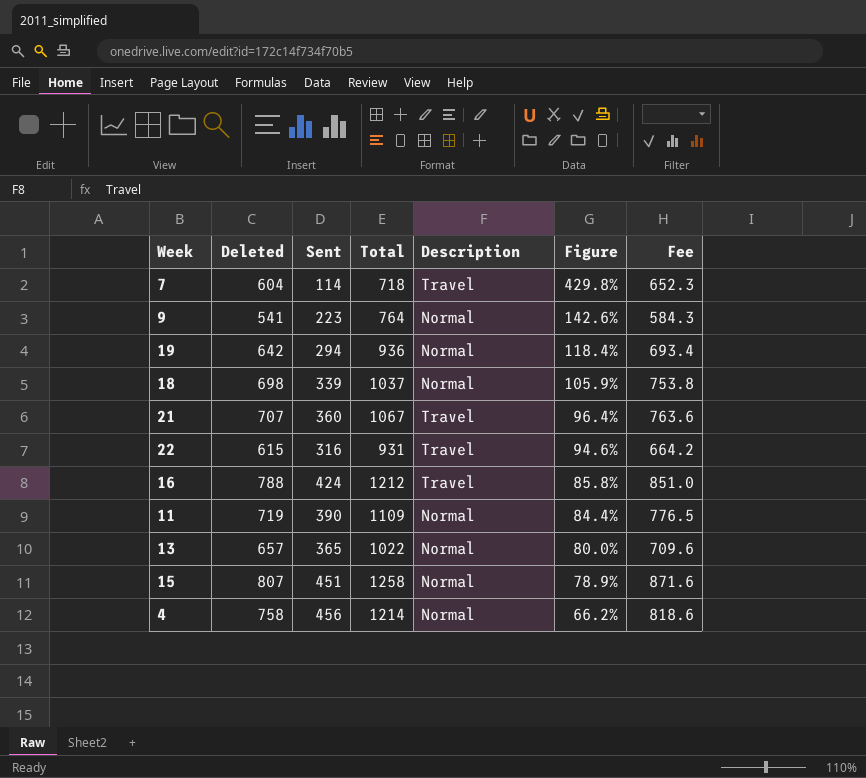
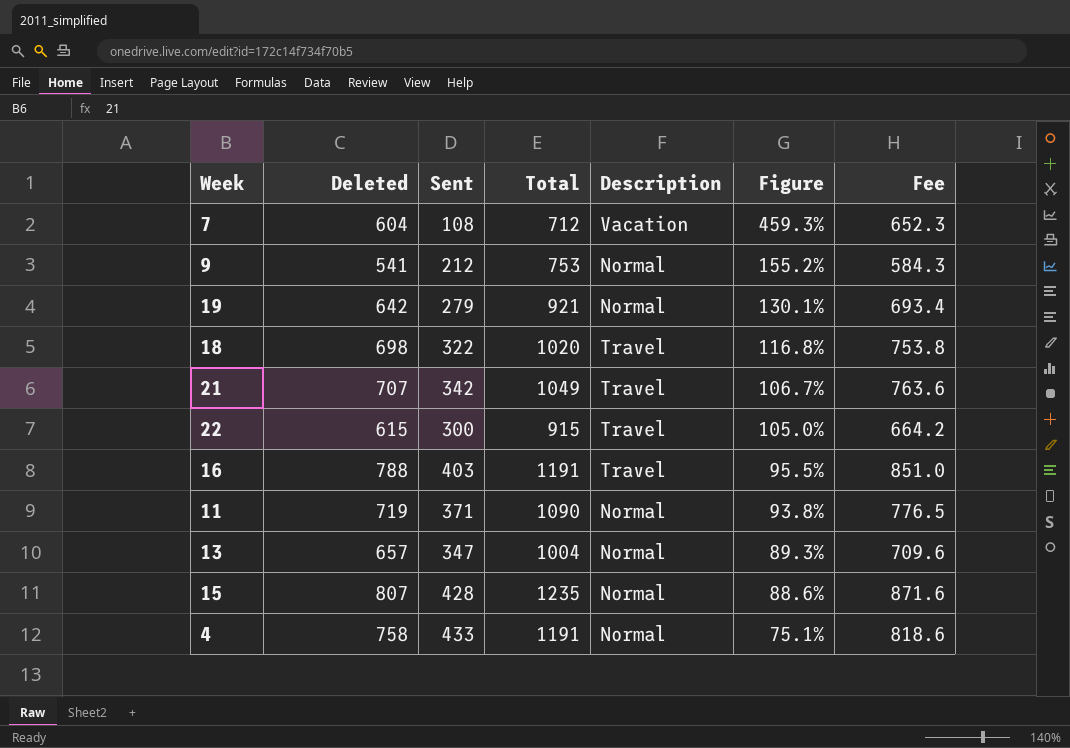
7 | Sent: 114 -> 108
7 | Total: 718 -> 712
7 | Description: Travel -> Vacation
7 | Figure: 429.8% -> 459.3%
9 | Sent: 223 -> 212
9 | Total: 764 -> 753
9 | Figure: 142.6% -> 155.2%
19 | Sent: 294 -> 279
19 | Total: 936 -> 921
19 | Figure: 118.4% -> 130.1%
18 | Sent: 339 -> 322
18 | Total: 1037 -> 1020
18 | Description: Normal -> Travel
18 | Figure: 105.9% -> 116.8%
21 | Sent: 360 -> 342
21 | Total: 1067 -> 1049
21 | Figure: 96.4% -> 106.7%
22 | Sent: 316 -> 300
22 | Total: 931 -> 915
22 | Figure: 94.6% -> 105.0%
16 | Sent: 424 -> 403
16 | Total: 1212 -> 1191
16 | Figure: 85.8% -> 95.5%
11 | Sent: 390 -> 371
11 | Total: 1109 -> 1090
11 | Figure: 84.4% -> 93.8%
13 | Sent: 365 -> 347
13 | Total: 1022 -> 1004
13 | Figure: 80.0% -> 89.3%
15 | Sent: 451 -> 428
15 | Total: 1258 -> 1235
15 | Figure: 78.9% -> 88.6%
4 | Sent: 456 -> 433
4 | Total: 1214 -> 1191
4 | Figure: 66.2% -> 75.1%

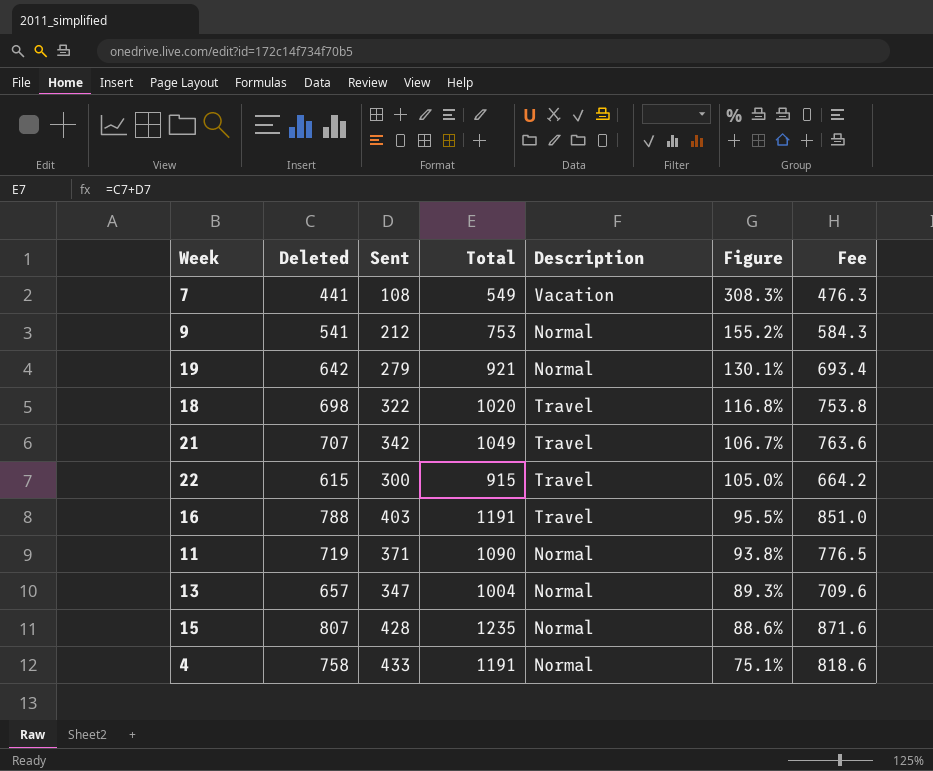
7 | Deleted: 604 -> 441
7 | Total: 712 -> 549
7 | Figure: 459.3% -> 308.3%
7 | Fee: 652.3 -> 476.3

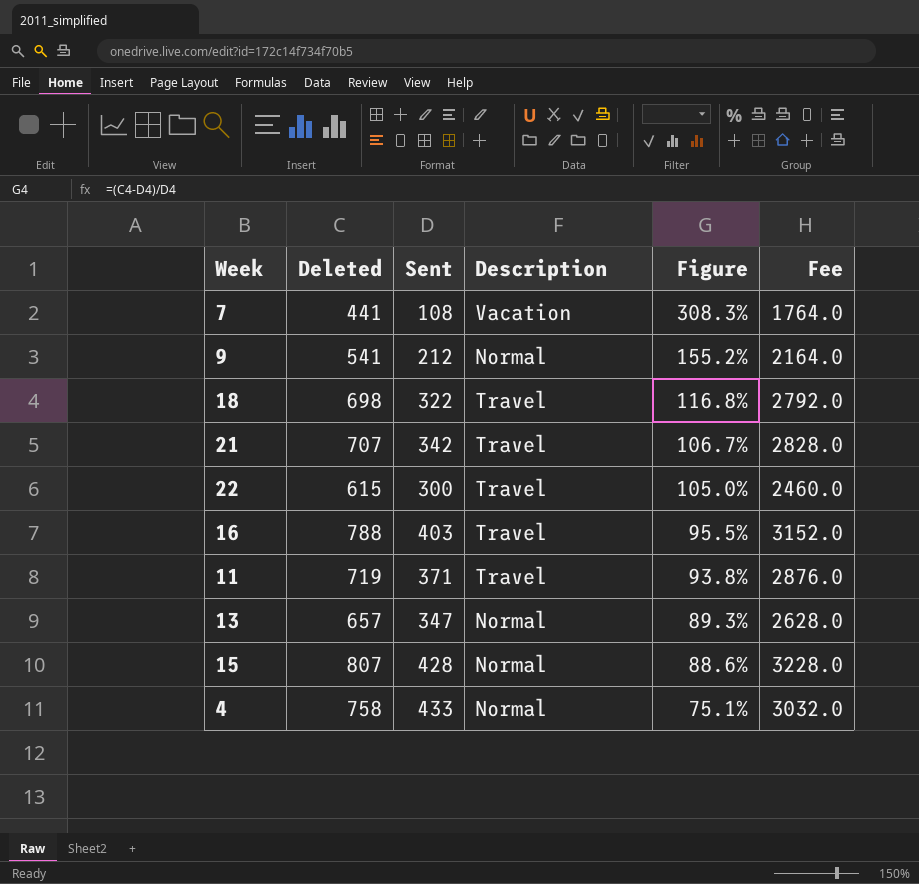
column Total | formula: [Deleted] + [Sent] -> none
column Fee | formula: [Deleted] * 1.08 -> [Deleted] * 4
row 19: 642 | 279 | 921 | Normal | 130.1% | 693.4 -> none
11 | Description: Normal -> Travel

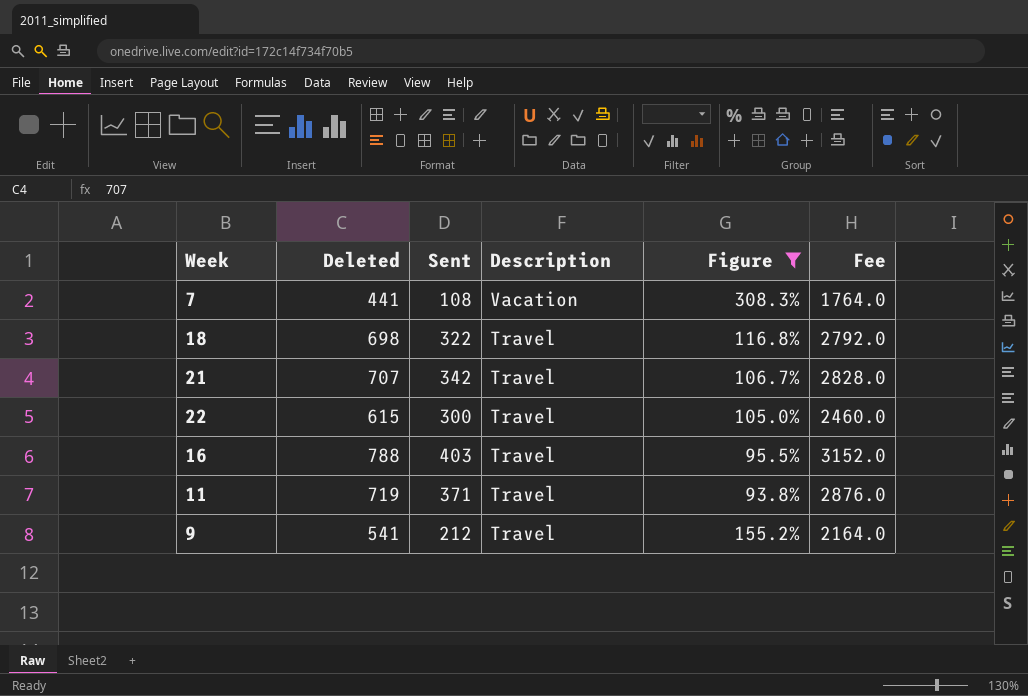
filter: none -> Figure >= 93.8%
row order: Figure descending -> Description descending
9 | Description: Normal -> Travel

